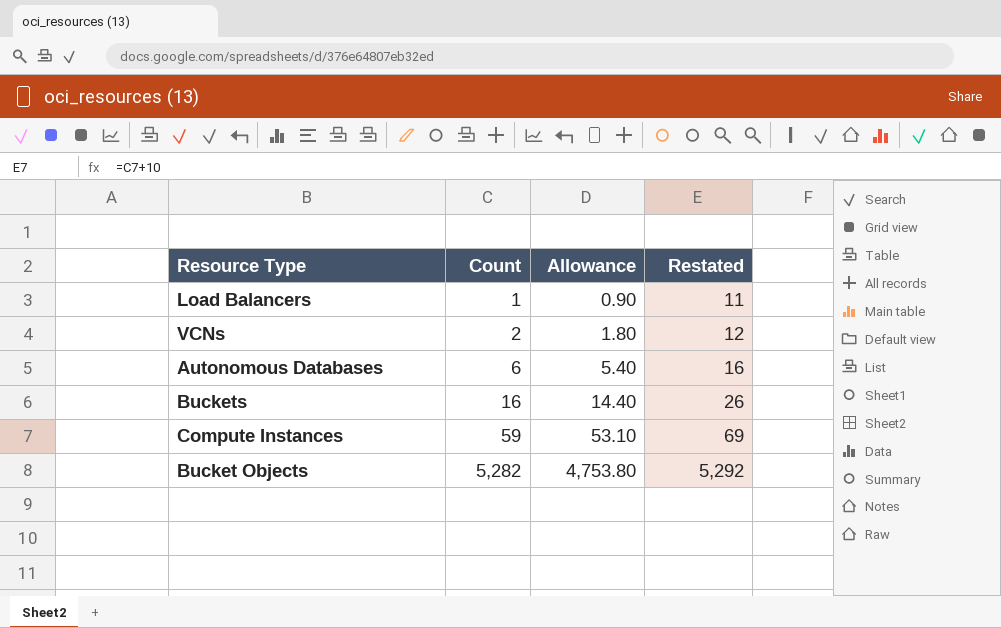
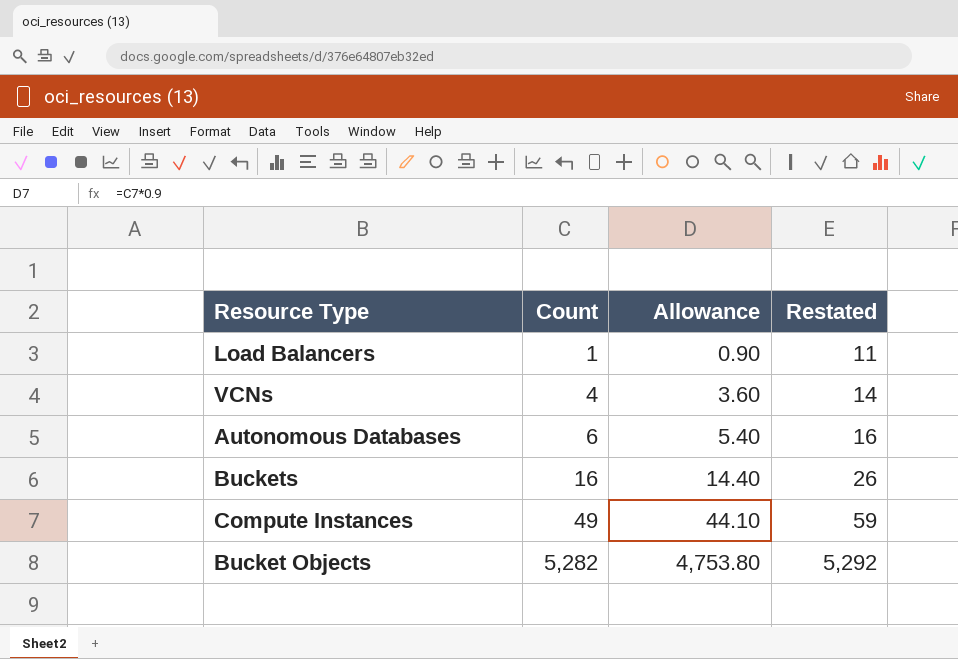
VCNs | Count: 2 -> 4
VCNs | Allowance: 1.80 -> 3.60
VCNs | Restated: 12 -> 14
Compute Instances | Count: 59 -> 49
Compute Instances | Allowance: 53.10 -> 44.10
Compute Instances | Restated: 69 -> 59

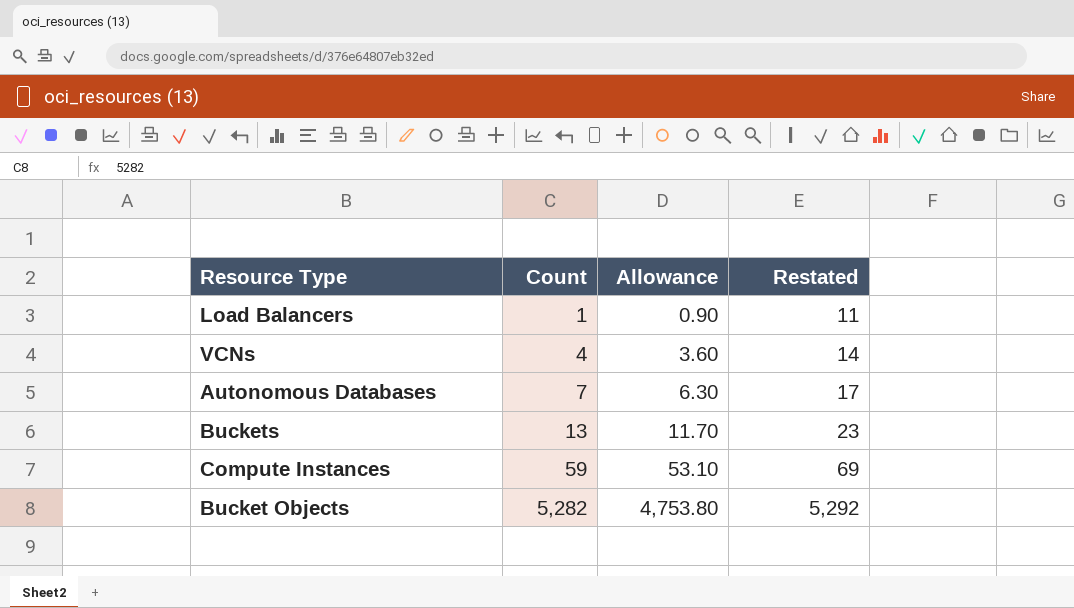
Autonomous Databases | Count: 6 -> 7
Autonomous Databases | Allowance: 5.40 -> 6.30
Autonomous Databases | Restated: 16 -> 17
Buckets | Count: 16 -> 13
Buckets | Allowance: 14.40 -> 11.70
Buckets | Restated: 26 -> 23
Compute Instances | Count: 49 -> 59
Compute Instances | Allowance: 44.10 -> 53.10
Compute Instances | Restated: 59 -> 69

